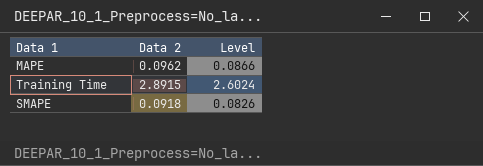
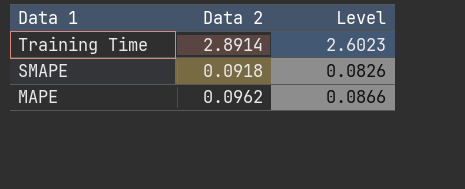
row order: none -> Data 1 descending
Training Time | Data 2: 2.8915 -> 2.8914
Training Time | Level: 2.6024 -> 2.6023

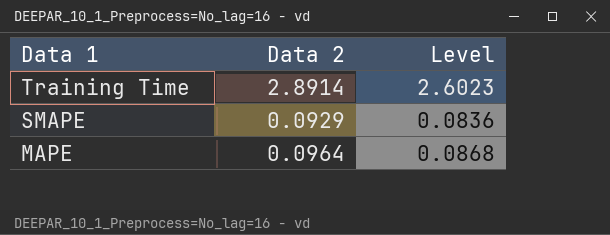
SMAPE | Data 2: 0.0918 -> 0.0929
SMAPE | Level: 0.0826 -> 0.0836
MAPE | Data 2: 0.0962 -> 0.0964
MAPE | Level: 0.0866 -> 0.0868

